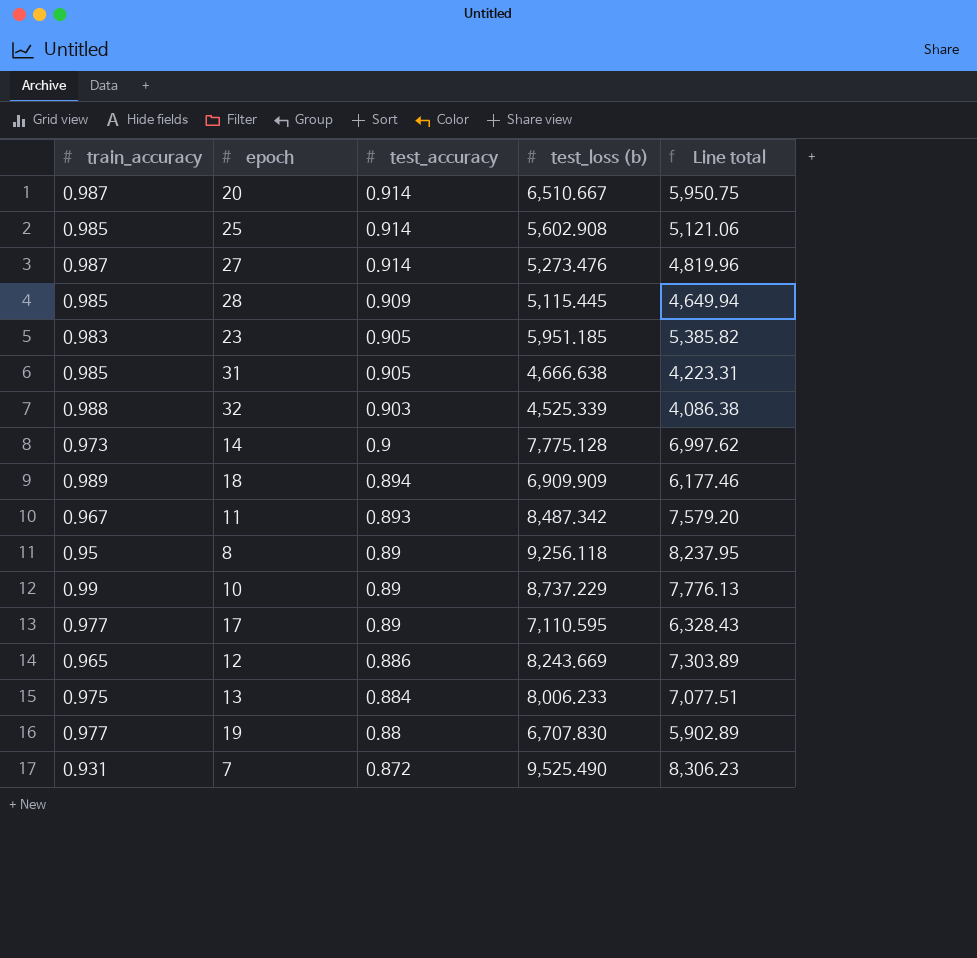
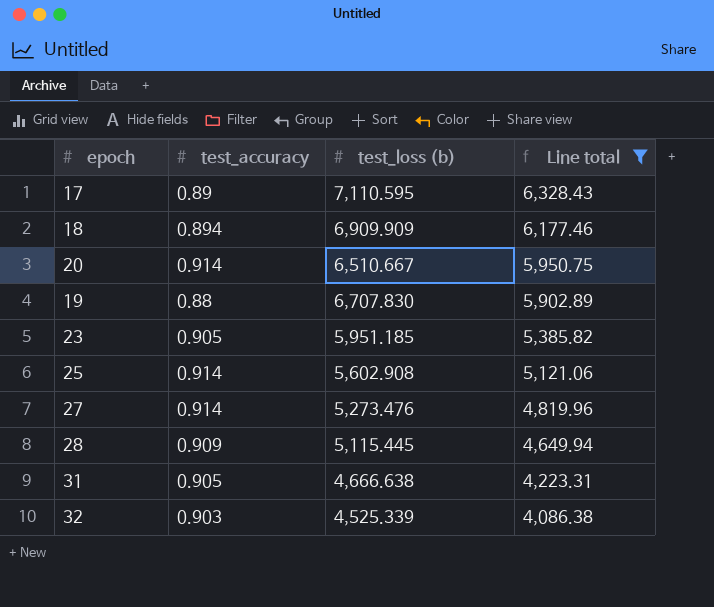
filter: none -> Line total <= 6,328.43
row order: test_accuracy descending -> Line total descending
column train_accuracy | position: 1 -> none

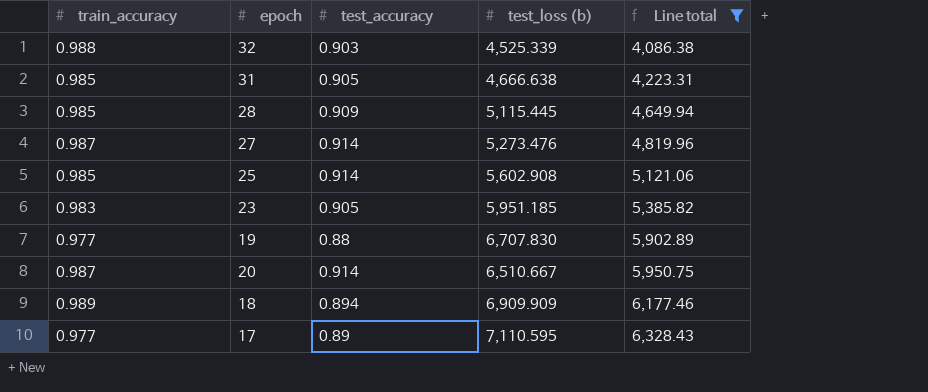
row order: Line total descending -> Line total ascending
column train_accuracy | position: none -> 1

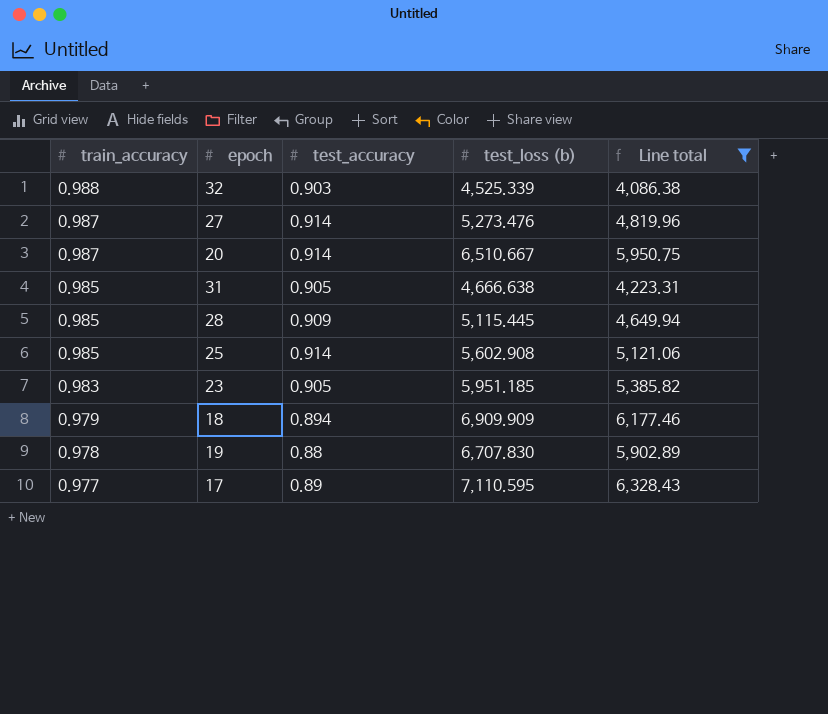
row order: Line total ascending -> train_accuracy descending
18 | train_accuracy: 0.989 -> 0.979
19 | train_accuracy: 0.977 -> 0.978

